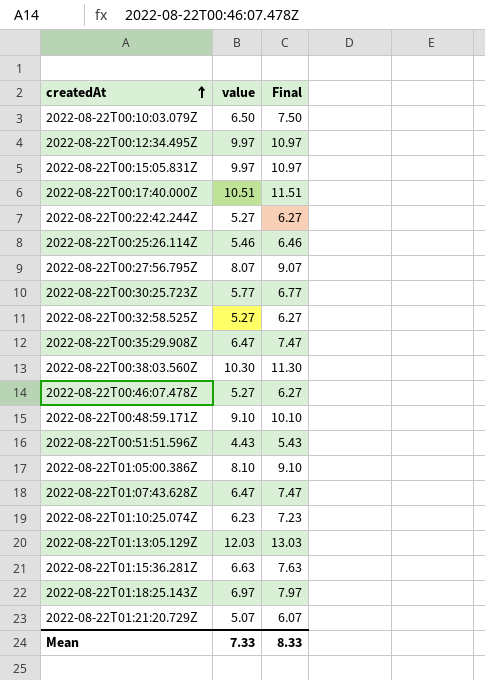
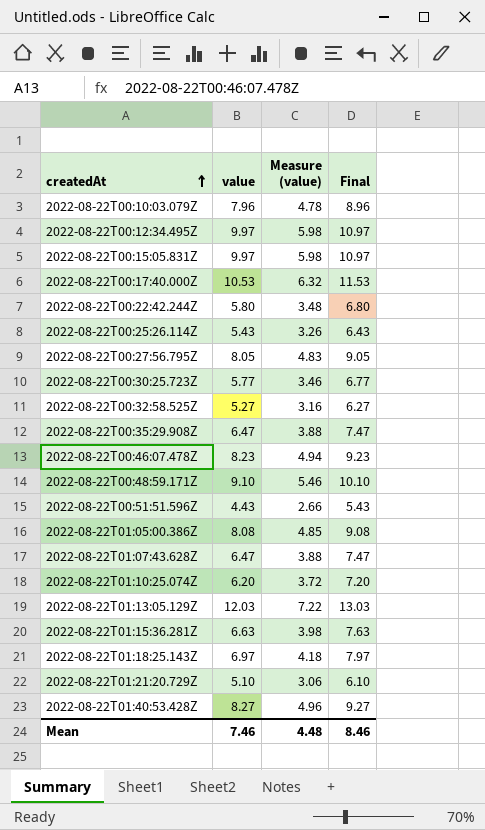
column Measure (value) | formula: none -> [value] * 0.6
row 2022-08-22T00:38:03.560Z: 10.30 | 11.30 -> none
2022-08-22T00:10:03.079Z | value: 6.50 -> 7.96
2022-08-22T00:10:03.079Z | Final: 7.50 -> 8.96
2022-08-22T00:17:40.000Z | value: 10.51 -> 10.53
2022-08-22T00:17:40.000Z | Final: 11.51 -> 11.53
2022-08-22T00:22:42.244Z | value: 5.27 -> 5.80
2022-08-22T00:22:42.244Z | Final: 6.27 -> 6.80
2022-08-22T00:25:26.114Z | value: 5.46 -> 5.43
2022-08-22T00:25:26.114Z | Final: 6.46 -> 6.43
2022-08-22T00:27:56.795Z | value: 8.07 -> 8.05
2022-08-22T00:27:56.795Z | Final: 9.07 -> 9.05
2022-08-22T00:46:07.478Z | value: 5.27 -> 8.23
2022-08-22T00:46:07.478Z | Final: 6.27 -> 9.23
2022-08-22T01:05:00.386Z | value: 8.10 -> 8.08
2022-08-22T01:05:00.386Z | Final: 9.10 -> 9.08
2022-08-22T01:10:25.074Z | value: 6.23 -> 6.20
2022-08-22T01:10:25.074Z | Final: 7.23 -> 7.20
2022-08-22T01:21:20.729Z | value: 5.07 -> 5.10
2022-08-22T01:21:20.729Z | Final: 6.07 -> 6.10
row 2022-08-22T01:40:53.428Z: none -> 8.27 | 4.96 | 9.27
Mean | value: 7.33 -> 7.46
Mean | Final: 8.33 -> 8.46

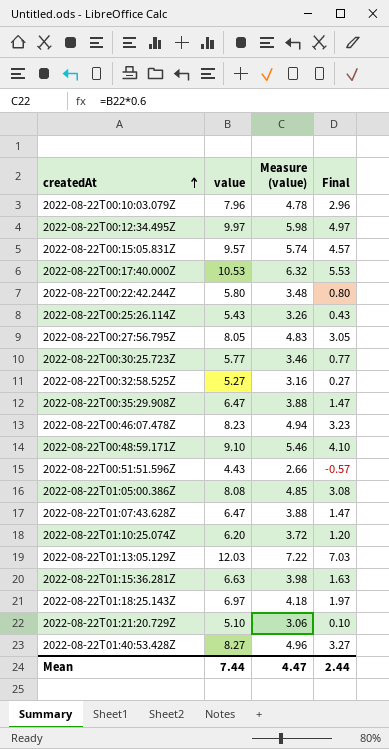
column Final | formula: [value] + 1 -> [value] - 5
2022-08-22T00:15:05.831Z | value: 9.97 -> 9.57
2022-08-22T00:15:05.831Z | Measure (value): 5.98 -> 5.74
Mean | value: 7.46 -> 7.44
Mean | Measure (value): 4.48 -> 4.47
Mean | Final: 8.46 -> 2.44

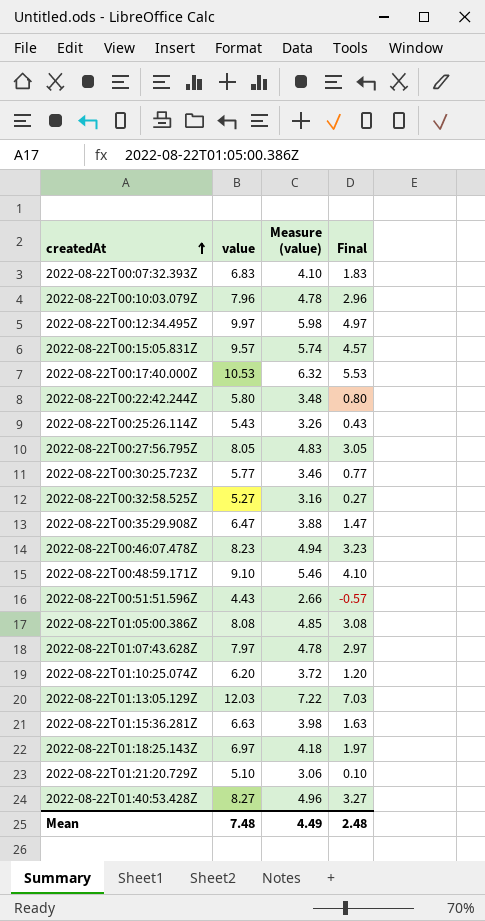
row 2022-08-22T00:07:32.393Z: none -> 6.83 | 4.10 | 1.83
2022-08-22T01:07:43.628Z | value: 6.47 -> 7.97
2022-08-22T01:07:43.628Z | Measure (value): 3.88 -> 4.78
2022-08-22T01:07:43.628Z | Final: 1.47 -> 2.97
Mean | value: 7.44 -> 7.48
Mean | Measure (value): 4.47 -> 4.49
Mean | Final: 2.44 -> 2.48

